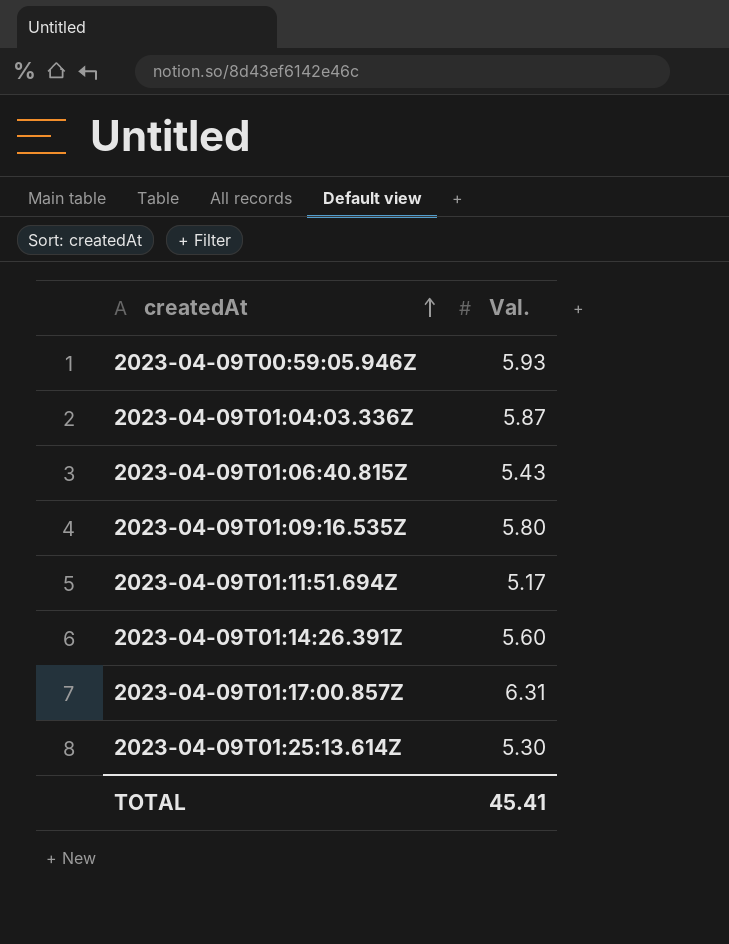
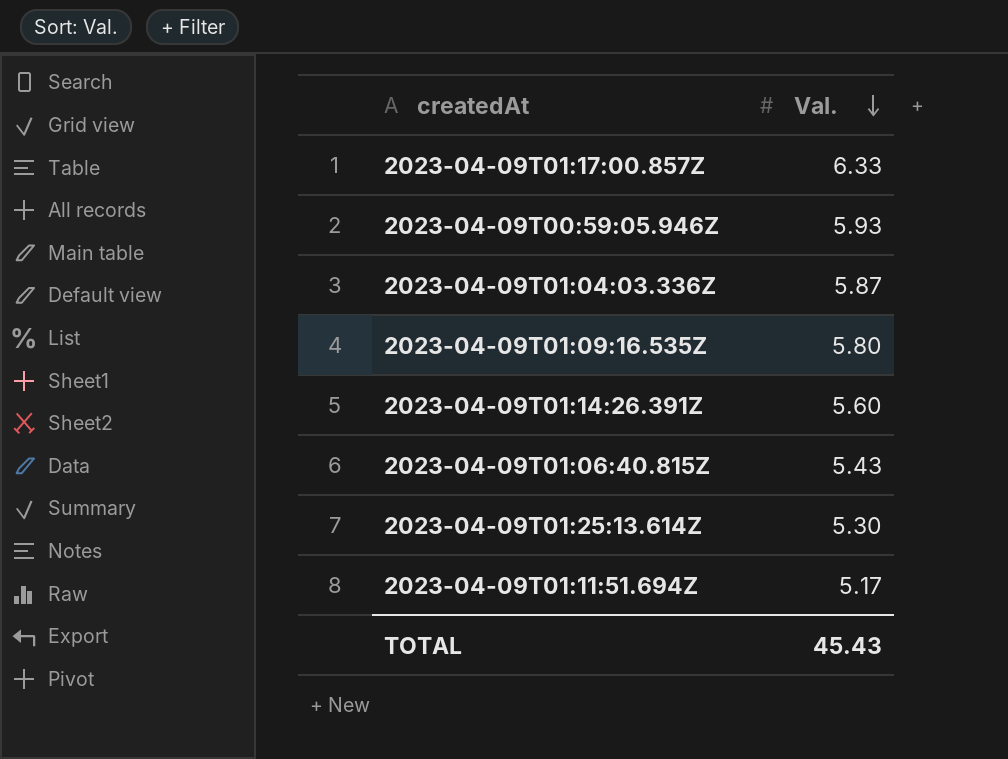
row order: createdAt ascending -> Val. descending
2023-04-09T01:17:00.857Z | Val.: 6.31 -> 6.33
TOTAL | Val.: 45.41 -> 45.43

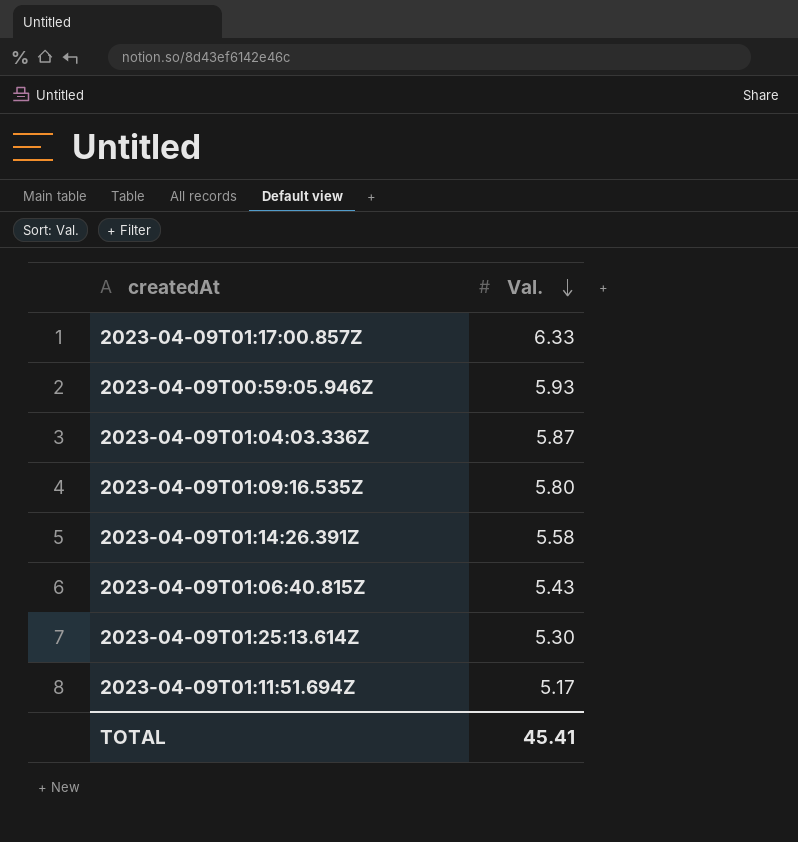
2023-04-09T01:14:26.391Z | Val.: 5.60 -> 5.58
TOTAL | Val.: 45.43 -> 45.41

